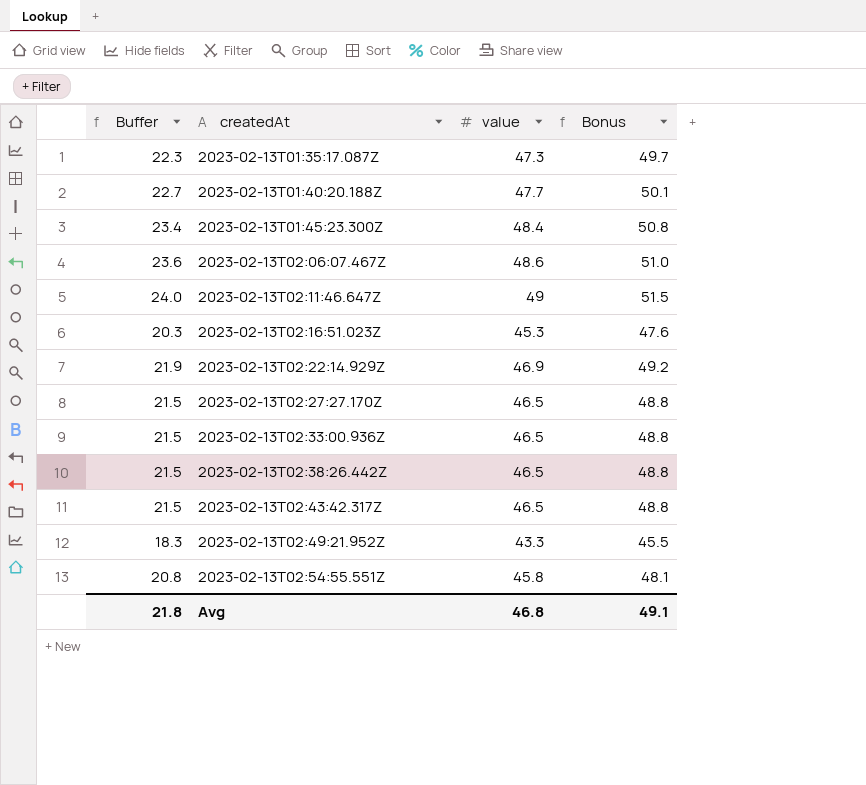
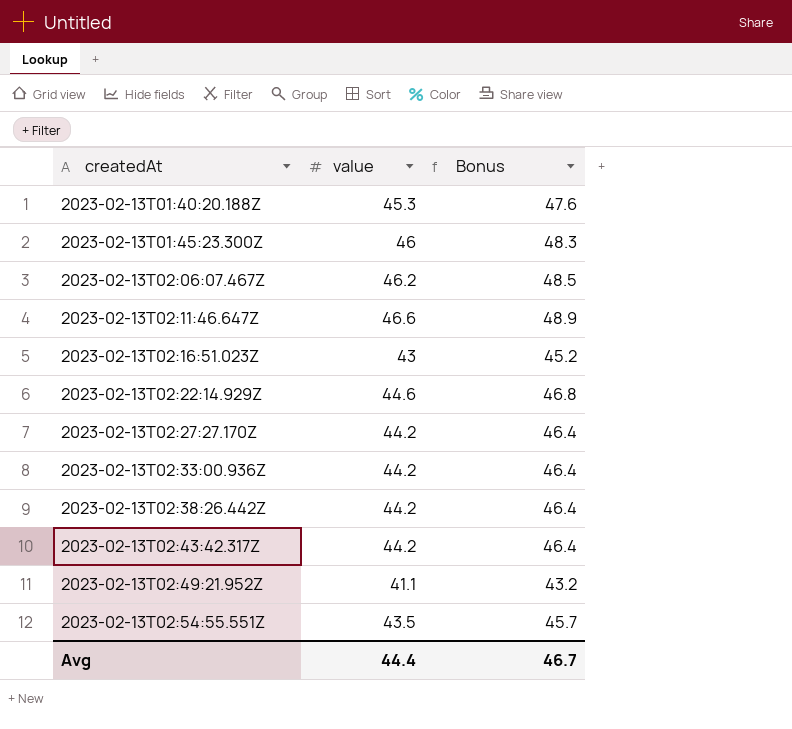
column Buffer | formula: [value] - 25 -> none
row 2023-02-13T01:35:17.087Z: 22.3 | 47.3 | 49.7 -> none
2023-02-13T01:40:20.188Z | value: 47.7 -> 45.3
2023-02-13T01:40:20.188Z | Bonus: 50.1 -> 47.6
2023-02-13T01:45:23.300Z | value: 48.4 -> 46
2023-02-13T01:45:23.300Z | Bonus: 50.8 -> 48.3
2023-02-13T02:06:07.467Z | value: 48.6 -> 46.2
2023-02-13T02:06:07.467Z | Bonus: 51.0 -> 48.5
2023-02-13T02:11:46.647Z | value: 49 -> 46.6
2023-02-13T02:11:46.647Z | Bonus: 51.5 -> 48.9
2023-02-13T02:16:51.023Z | value: 45.3 -> 43
2023-02-13T02:16:51.023Z | Bonus: 47.6 -> 45.2
2023-02-13T02:22:14.929Z | value: 46.9 -> 44.6
2023-02-13T02:22:14.929Z | Bonus: 49.2 -> 46.8
2023-02-13T02:27:27.170Z | value: 46.5 -> 44.2
2023-02-13T02:27:27.170Z | Bonus: 48.8 -> 46.4
2023-02-13T02:33:00.936Z | value: 46.5 -> 44.2
2023-02-13T02:33:00.936Z | Bonus: 48.8 -> 46.4
2023-02-13T02:38:26.442Z | value: 46.5 -> 44.2
2023-02-13T02:38:26.442Z | Bonus: 48.8 -> 46.4
2023-02-13T02:43:42.317Z | value: 46.5 -> 44.2
2023-02-13T02:43:42.317Z | Bonus: 48.8 -> 46.4
2023-02-13T02:49:21.952Z | value: 43.3 -> 41.1
2023-02-13T02:49:21.952Z | Bonus: 45.5 -> 43.2
2023-02-13T02:54:55.551Z | value: 45.8 -> 43.5
2023-02-13T02:54:55.551Z | Bonus: 48.1 -> 45.7
Avg | value: 46.8 -> 44.4
Avg | Bonus: 49.1 -> 46.7

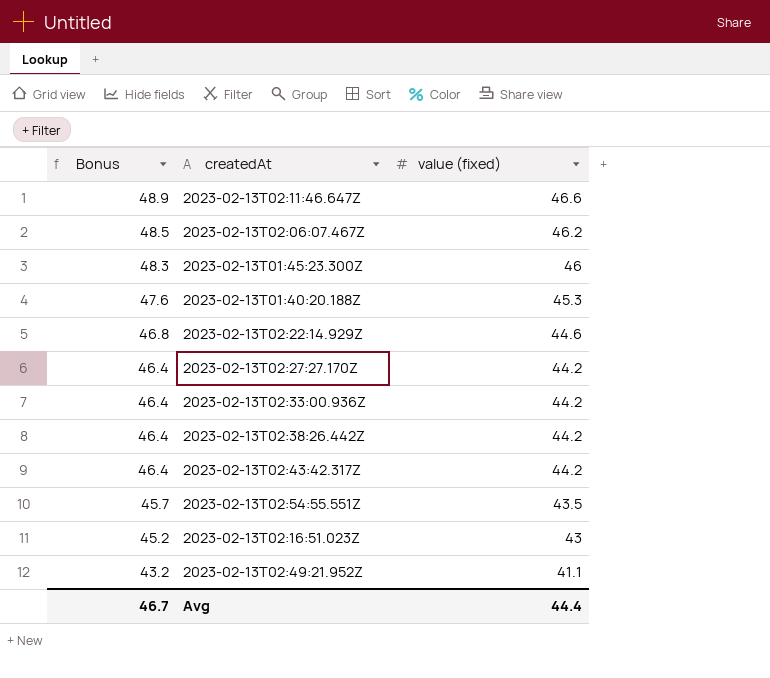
row order: createdAt ascending -> Bonus descending
column Bonus | position: 3 -> 1
column name: value -> value (fixed)

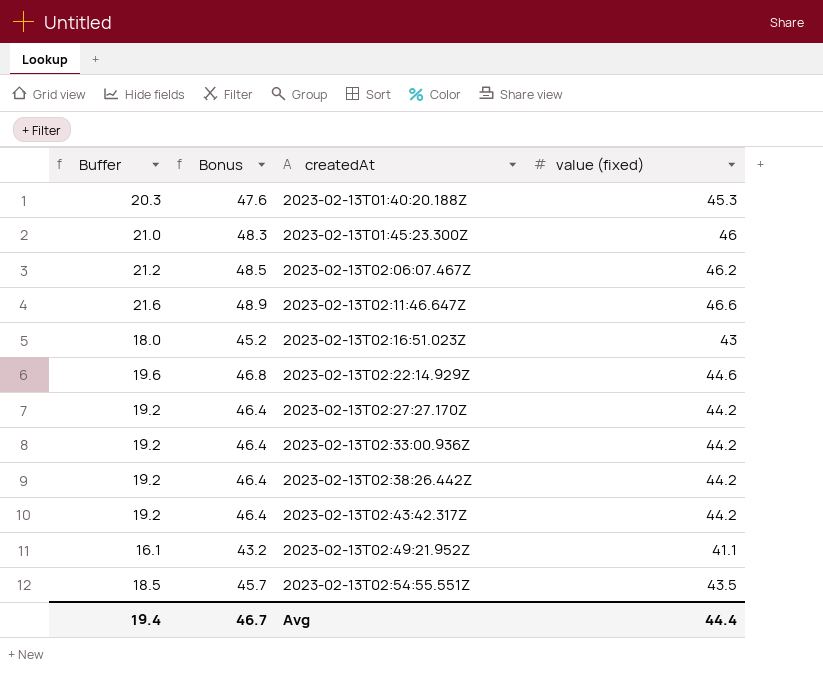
row order: Bonus descending -> createdAt ascending
column Buffer | formula: none -> [value (fixed)] - 25

